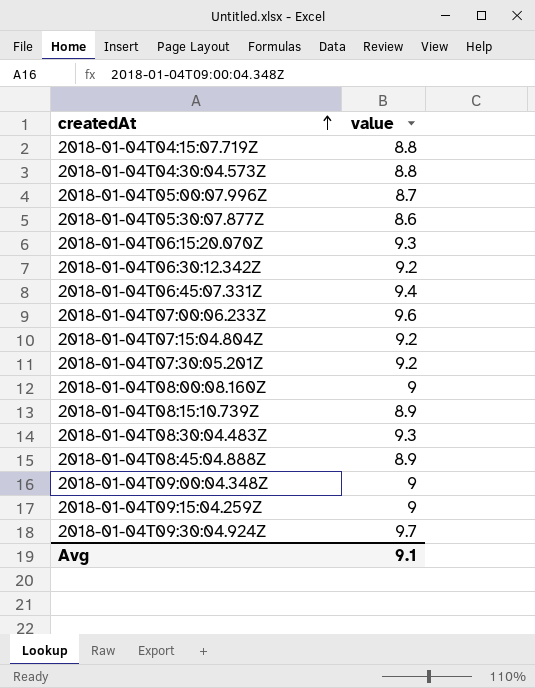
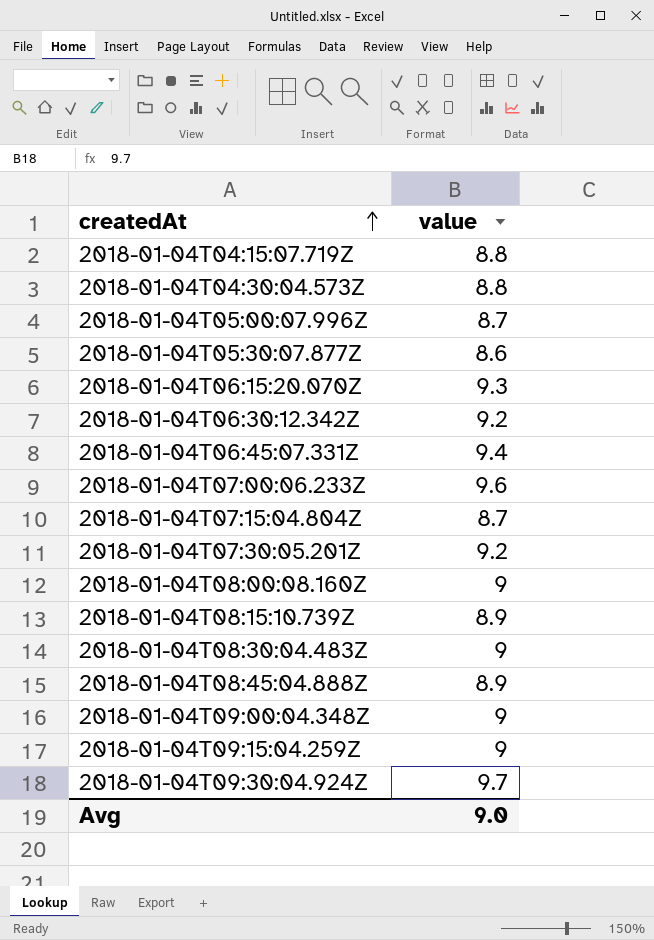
2018-01-04T07:15:04.804Z | value: 9.2 -> 8.7
2018-01-04T08:30:04.483Z | value: 9.3 -> 9
Avg | value: 9.1 -> 9.0

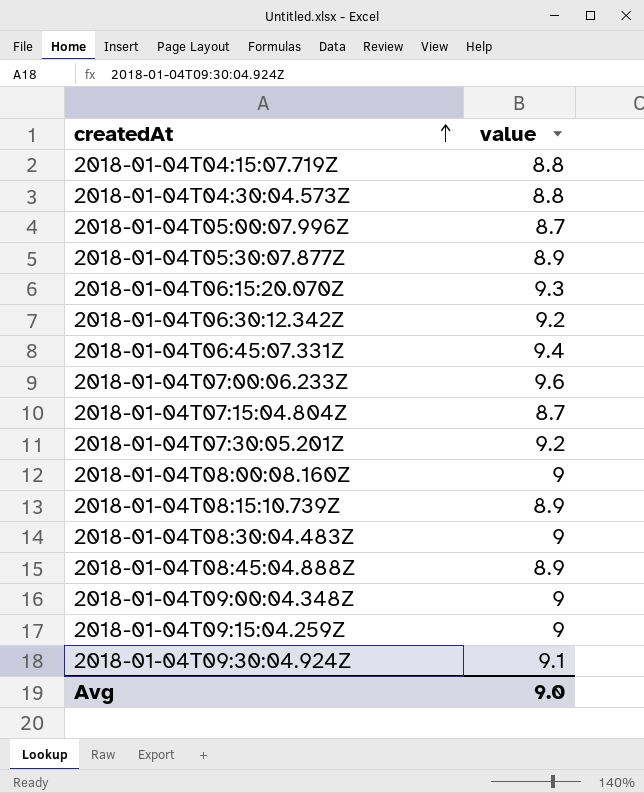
2018-01-04T05:30:07.877Z | value: 8.6 -> 8.9
2018-01-04T09:30:04.924Z | value: 9.7 -> 9.1

